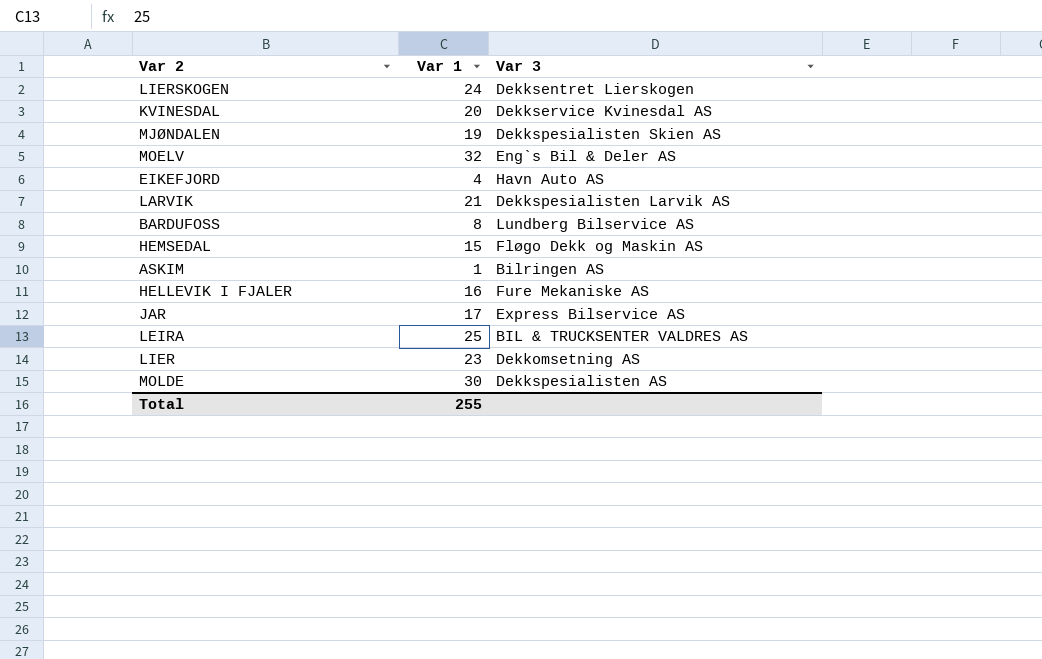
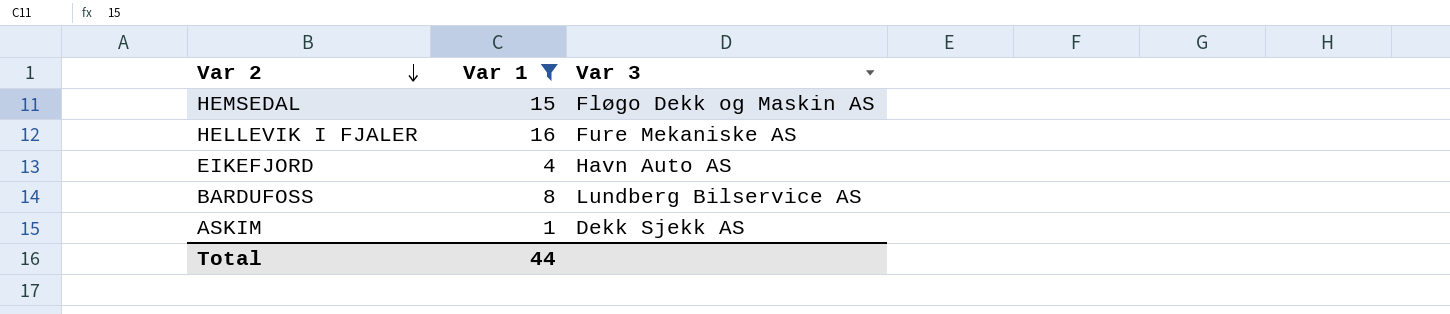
filter: none -> Var 1 <= 16
row order: none -> Var 2 descending
ASKIM | Var 3: Bilringen AS -> Dekk Sjekk AS
Total | Var 1: 255 -> 44

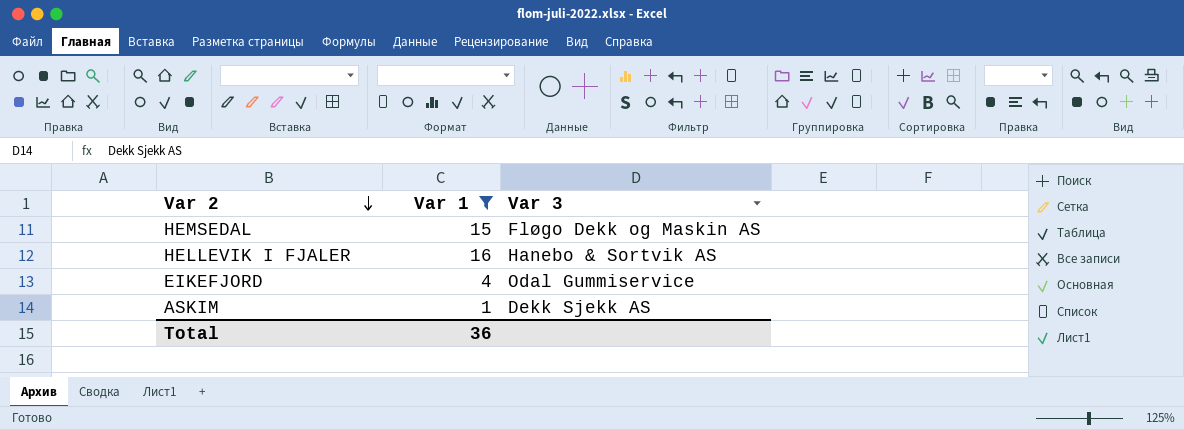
row BARDUFOSS: 8 | Lundberg Bilservice AS -> none
HELLEVIK I FJALER | Var 3: Fure Mekaniske AS -> Hanebo & Sortvik AS
EIKEFJORD | Var 3: Havn Auto AS -> Odal Gummiservice
Total | Var 1: 44 -> 36

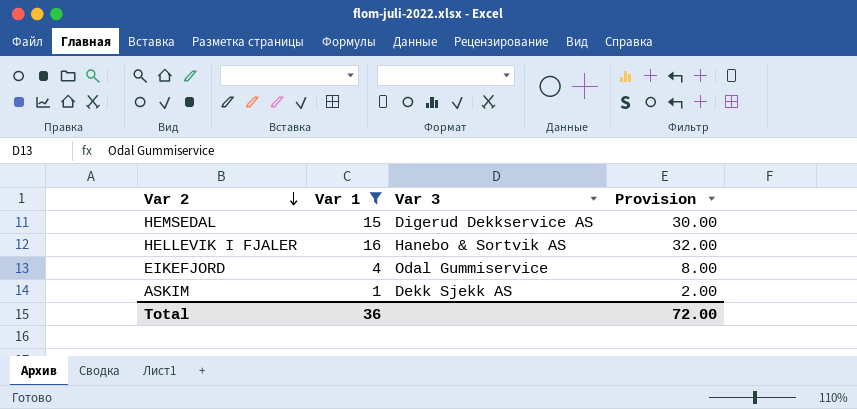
column Provision | formula: none -> [Var 1] * 2
HEMSEDAL | Var 3: Fløgo Dekk og Maskin AS -> Digerud Dekkservice AS

